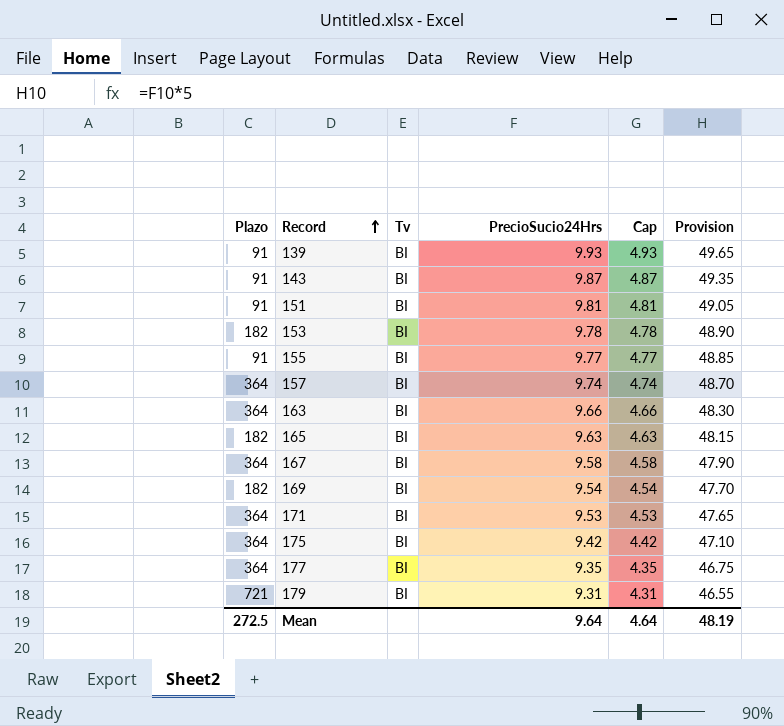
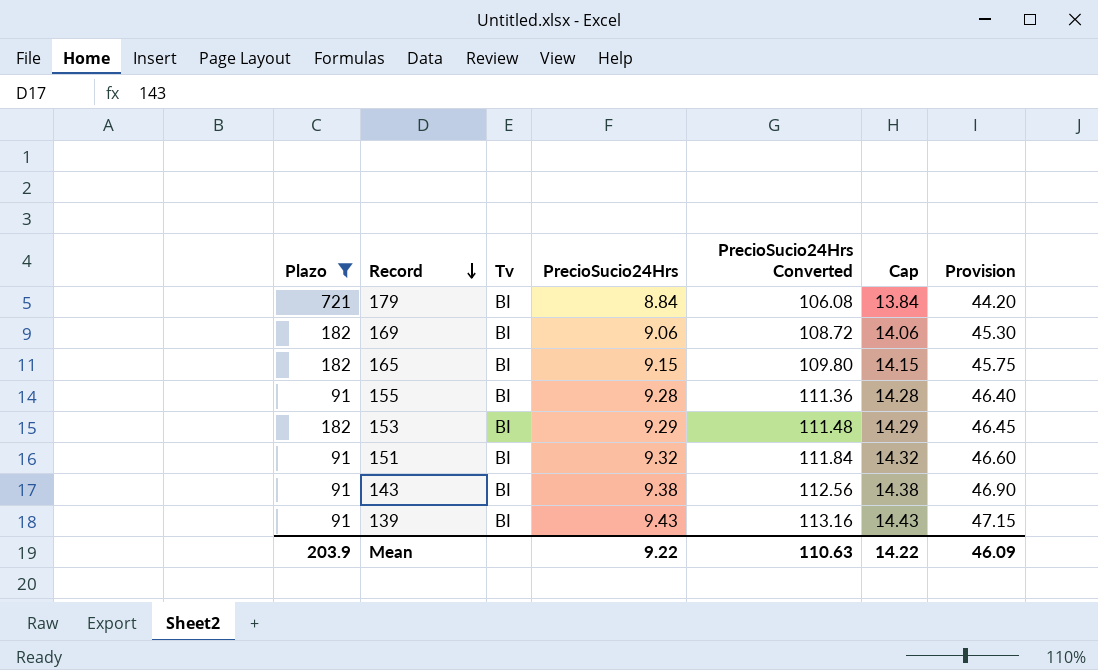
filter: none -> Plazo != 364
row order: Record ascending -> Record descending
column PrecioSucio24Hrs Converted | formula: none -> [PrecioSucio24Hrs] * 12
column Cap | formula: [PrecioSucio24Hrs] - 5 -> [PrecioSucio24Hrs] + 5
179 | PrecioSucio24Hrs: 9.31 -> 8.84
179 | Provision: 46.55 -> 44.20
169 | PrecioSucio24Hrs: 9.54 -> 9.06
169 | Provision: 47.70 -> 45.30
165 | PrecioSucio24Hrs: 9.63 -> 9.15
165 | Provision: 48.15 -> 45.75
155 | PrecioSucio24Hrs: 9.77 -> 9.28
155 | Provision: 48.85 -> 46.40
153 | PrecioSucio24Hrs: 9.78 -> 9.29
153 | Provision: 48.90 -> 46.45
151 | PrecioSucio24Hrs: 9.81 -> 9.32
151 | Provision: 49.05 -> 46.60
143 | PrecioSucio24Hrs: 9.87 -> 9.38
143 | Provision: 49.35 -> 46.90
139 | PrecioSucio24Hrs: 9.93 -> 9.43
139 | Provision: 49.65 -> 47.15
Mean | Plazo: 272.5 -> 203.9
Mean | PrecioSucio24Hrs: 9.64 -> 9.22
Mean | Cap: 4.64 -> 14.22
Mean | Provision: 48.19 -> 46.09

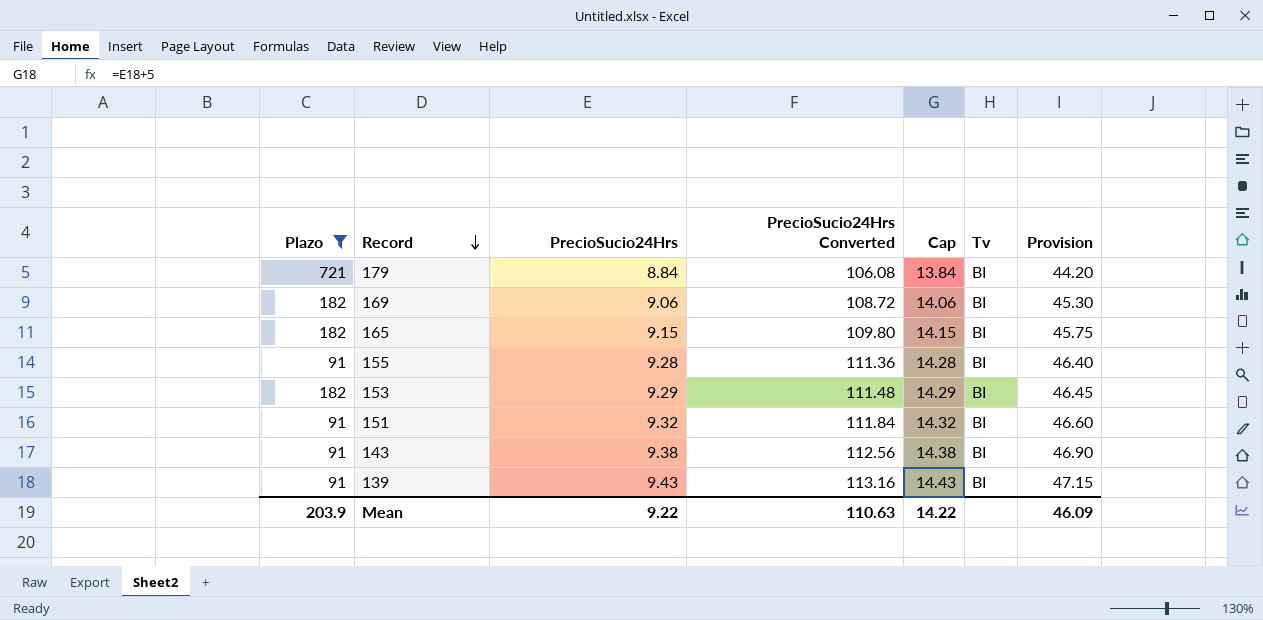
column Tv | position: 3 -> 6

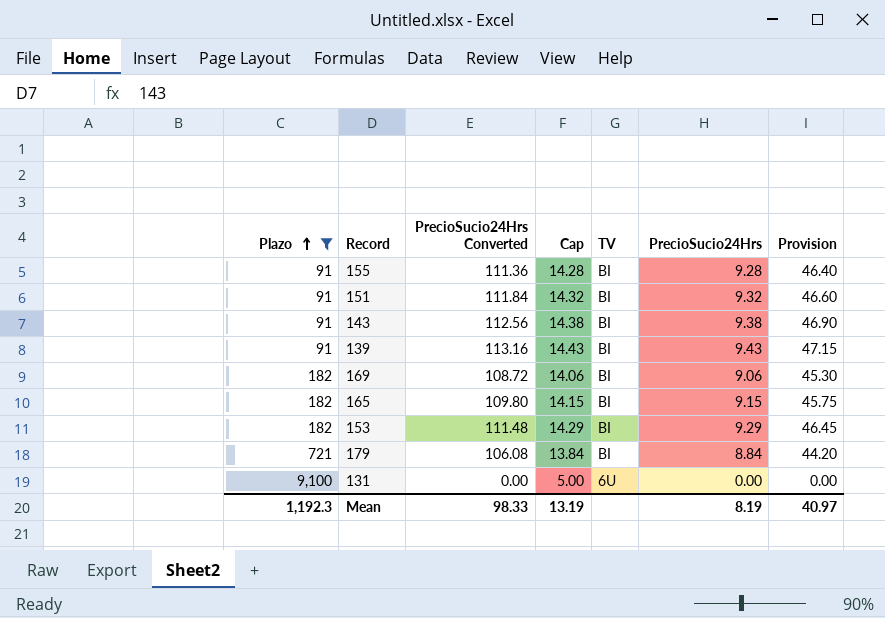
row order: Record descending -> Plazo ascending
column name: Tv -> TV
column PrecioSucio24Hrs | position: 3 -> 6
row 131: none -> 9,100 | 0.00 | 5.00 | 6U | 0.00 | 0.00
Mean | Plazo: 203.9 -> 1,192.3
Mean | PrecioSucio24Hrs Converted: 110.63 -> 98.33
Mean | Cap: 14.22 -> 13.19
Mean | PrecioSucio24Hrs: 9.22 -> 8.19
Mean | Provision: 46.09 -> 40.97

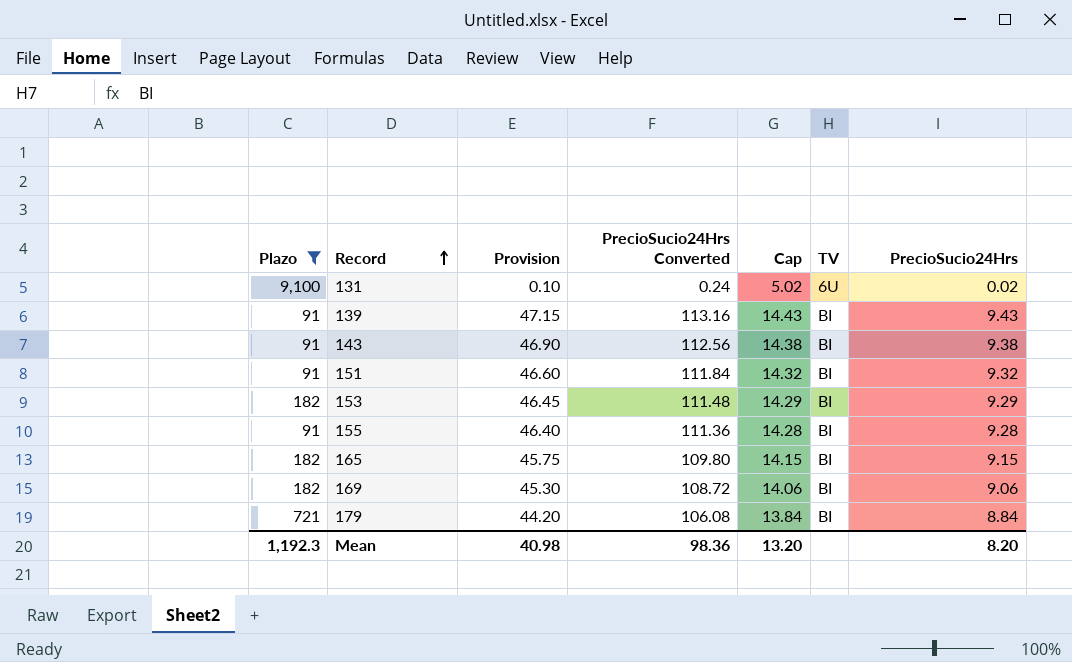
row order: Plazo ascending -> Record ascending
column Provision | position: 7 -> 3
131 | Provision: 0.00 -> 0.10
131 | PrecioSucio24Hrs Converted: 0.00 -> 0.24
131 | Cap: 5.00 -> 5.02
131 | PrecioSucio24Hrs: 0.00 -> 0.02
Mean | Provision: 40.97 -> 40.98
Mean | PrecioSucio24Hrs Converted: 98.33 -> 98.36
Mean | Cap: 13.19 -> 13.20
Mean | PrecioSucio24Hrs: 8.19 -> 8.20

